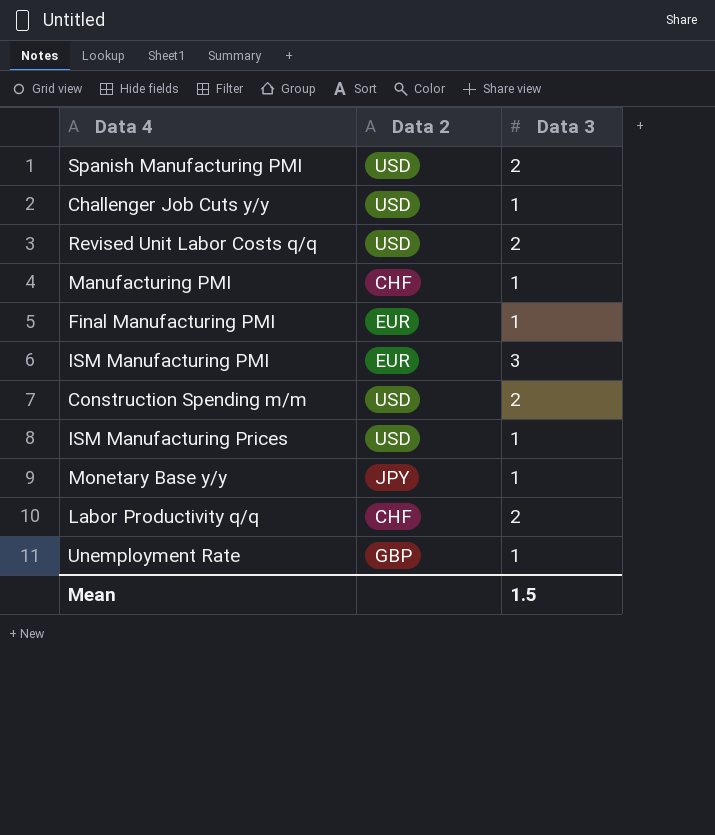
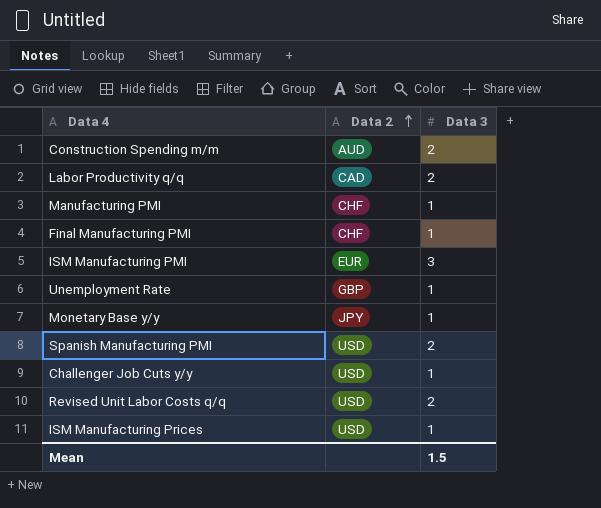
row order: none -> Data 2 ascending
Construction Spending m/m | Data 2: USD -> AUD
Labor Productivity q/q | Data 2: CHF -> CAD
Final Manufacturing PMI | Data 2: EUR -> CHF

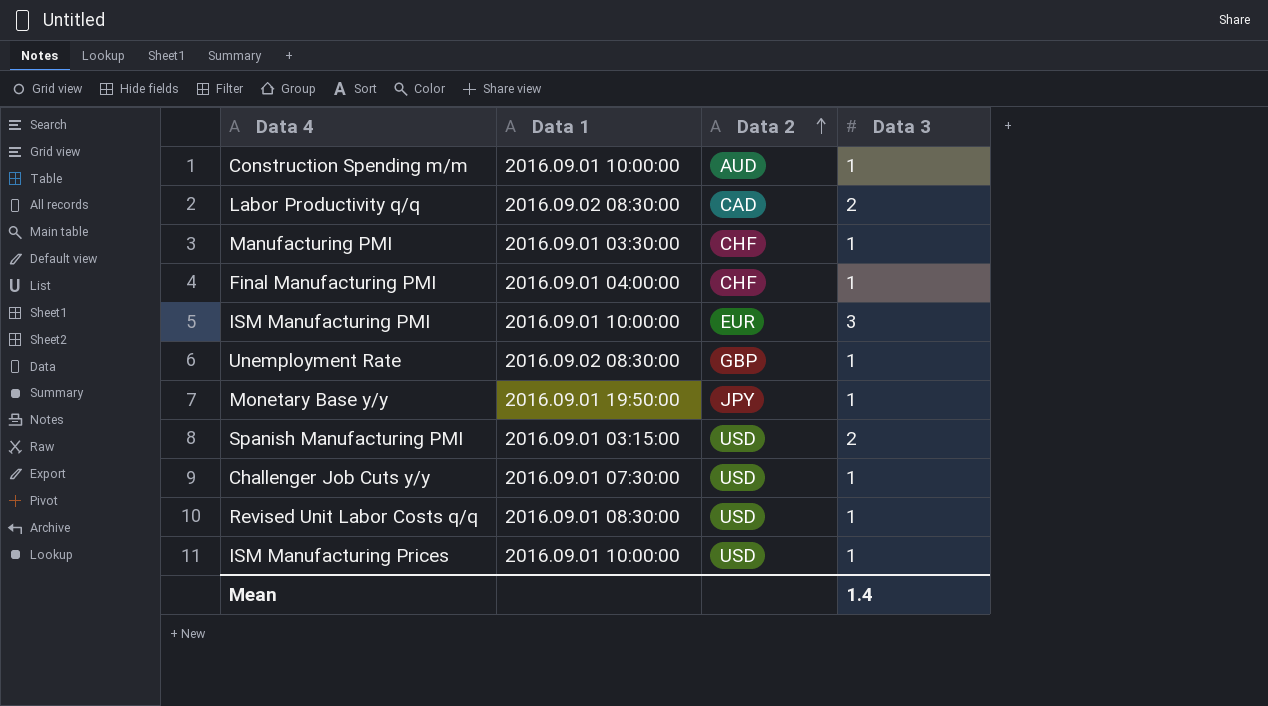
column Data 1 | position: none -> 2
Construction Spending m/m | Data 3: 2 -> 1
Revised Unit Labor Costs q/q | Data 3: 2 -> 1
Mean | Data 3: 1.5 -> 1.4

